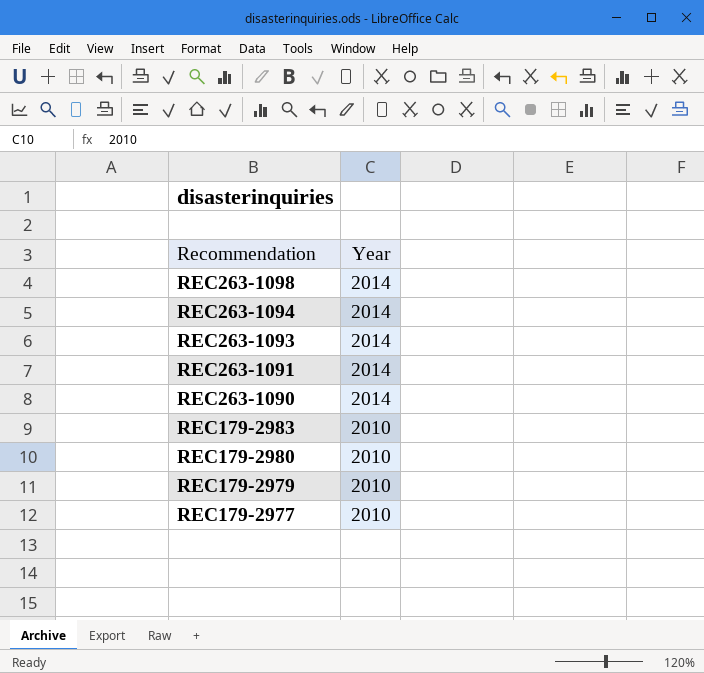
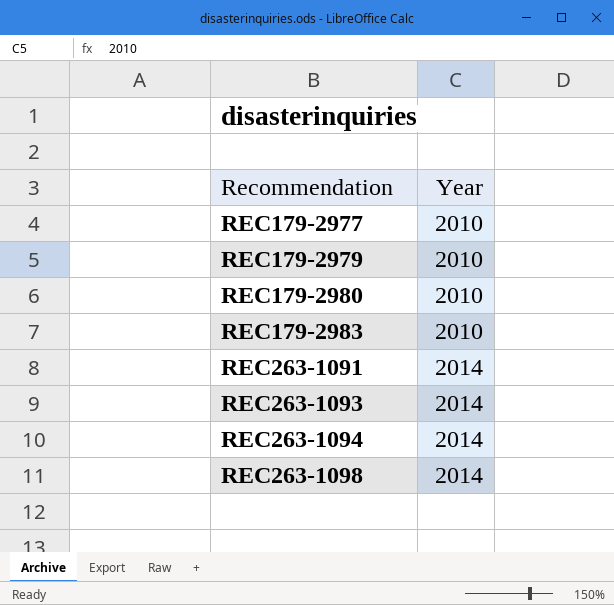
row order: Recommendation descending -> Recommendation ascending
row REC263-1090: 2014 -> none

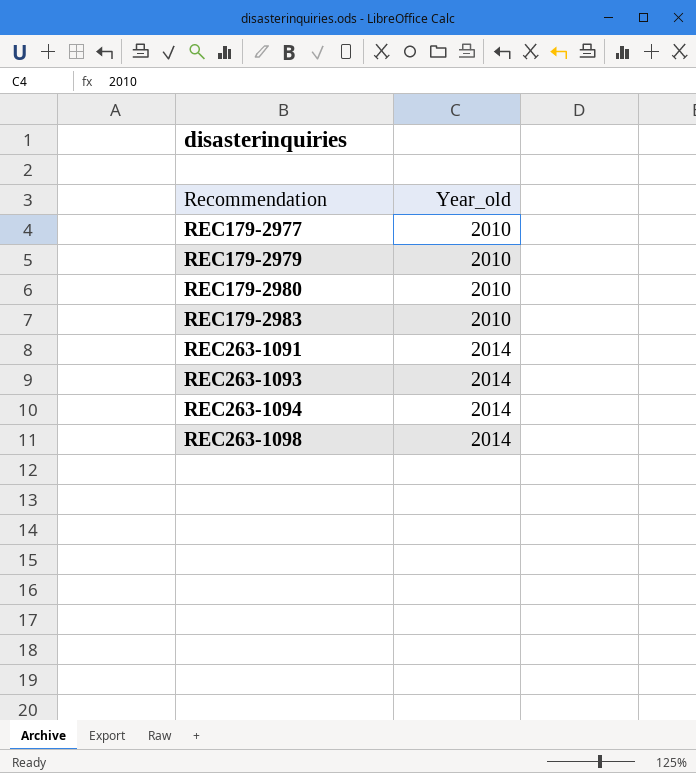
column name: Year -> Year_old

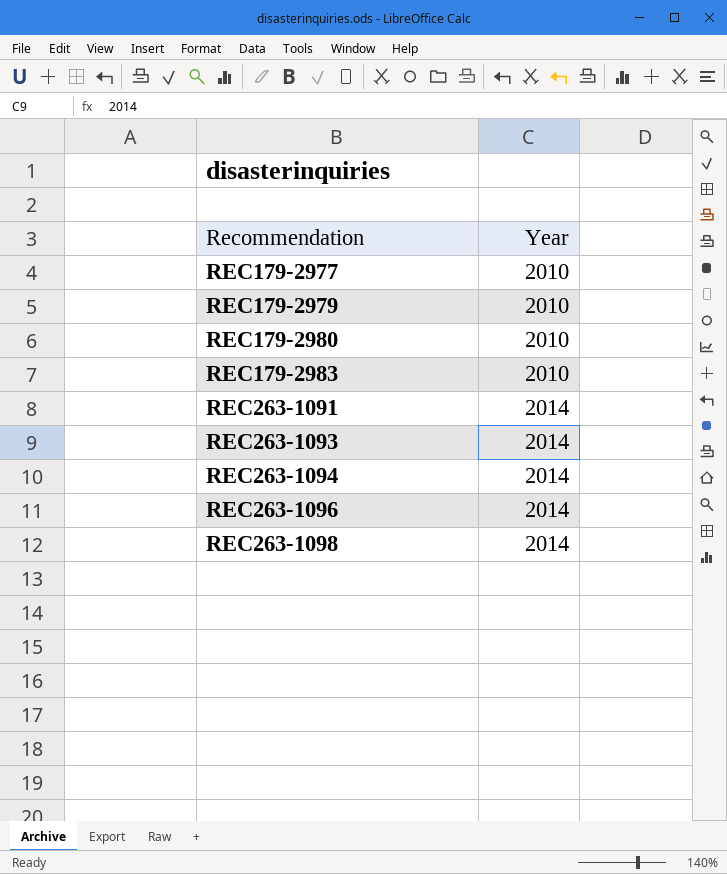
column name: Year_old -> Year
row REC263-1096: none -> 2014

